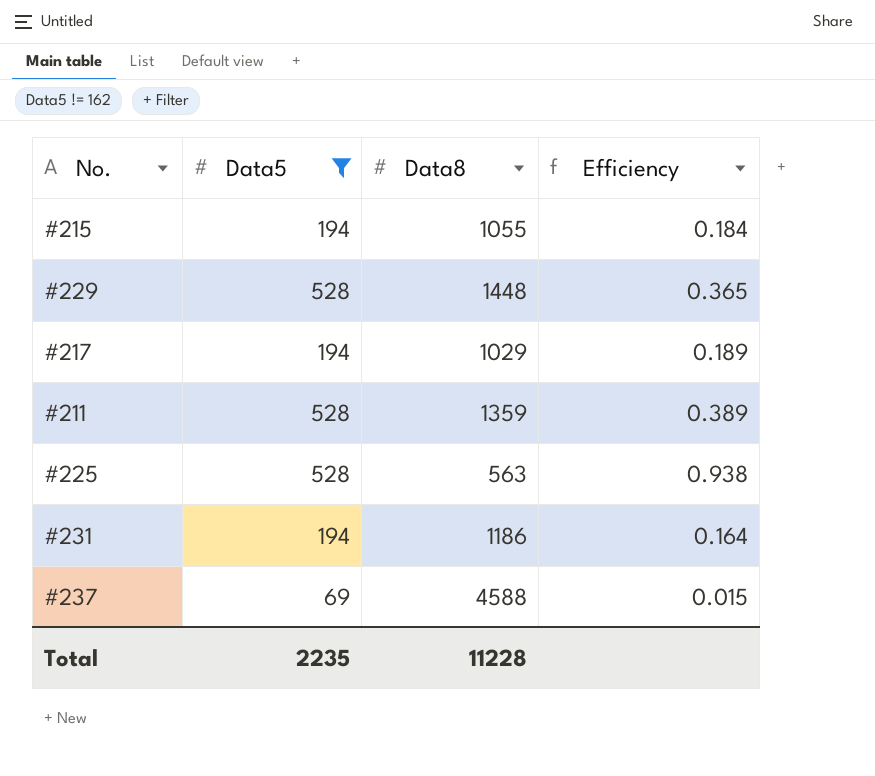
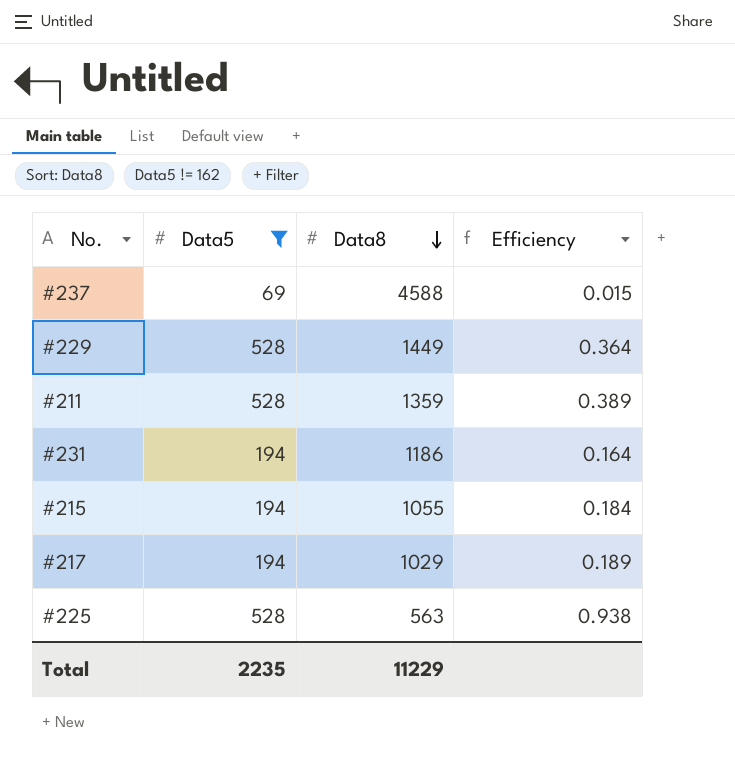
row order: none -> Data8 descending
#229 | Data8: 1448 -> 1449
#229 | Efficiency: 0.365 -> 0.364
Total | Data8: 11228 -> 11229

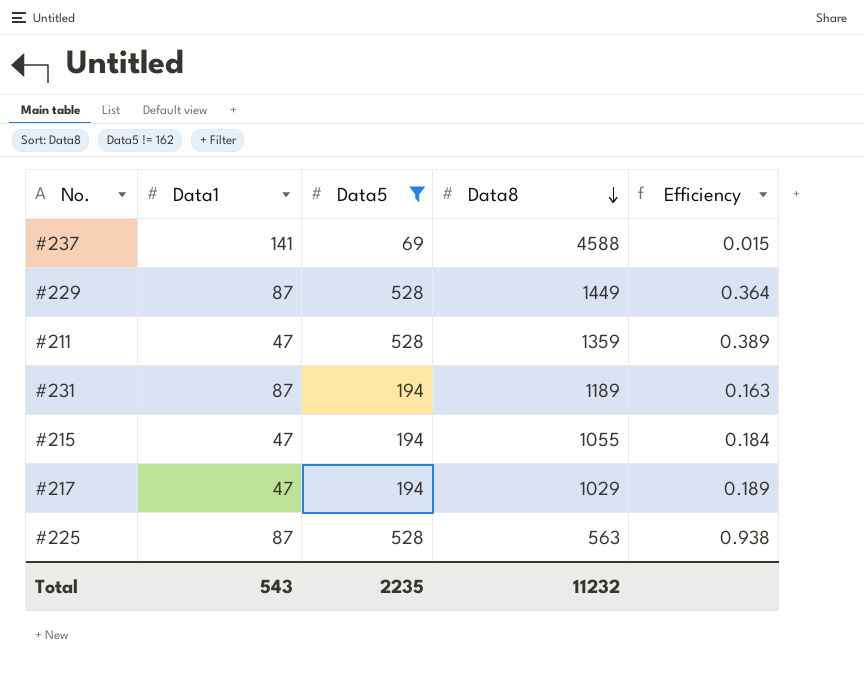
column Data1 | position: none -> 2
#231 | Data8: 1186 -> 1189
#231 | Efficiency: 0.164 -> 0.163
Total | Data8: 11229 -> 11232

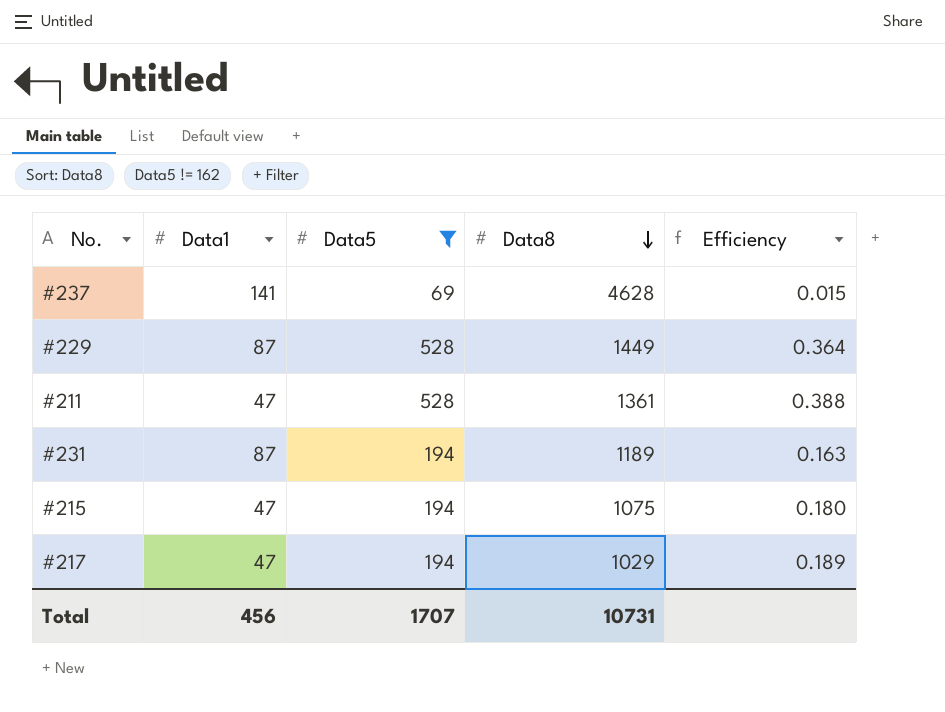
row #225: 87 | 528 | 563 | 0.938 -> none
#237 | Data8: 4588 -> 4628
#211 | Data8: 1359 -> 1361
#211 | Efficiency: 0.389 -> 0.388
#215 | Data8: 1055 -> 1075
#215 | Efficiency: 0.184 -> 0.180
Total | Data1: 543 -> 456
Total | Data5: 2235 -> 1707
Total | Data8: 11232 -> 10731

